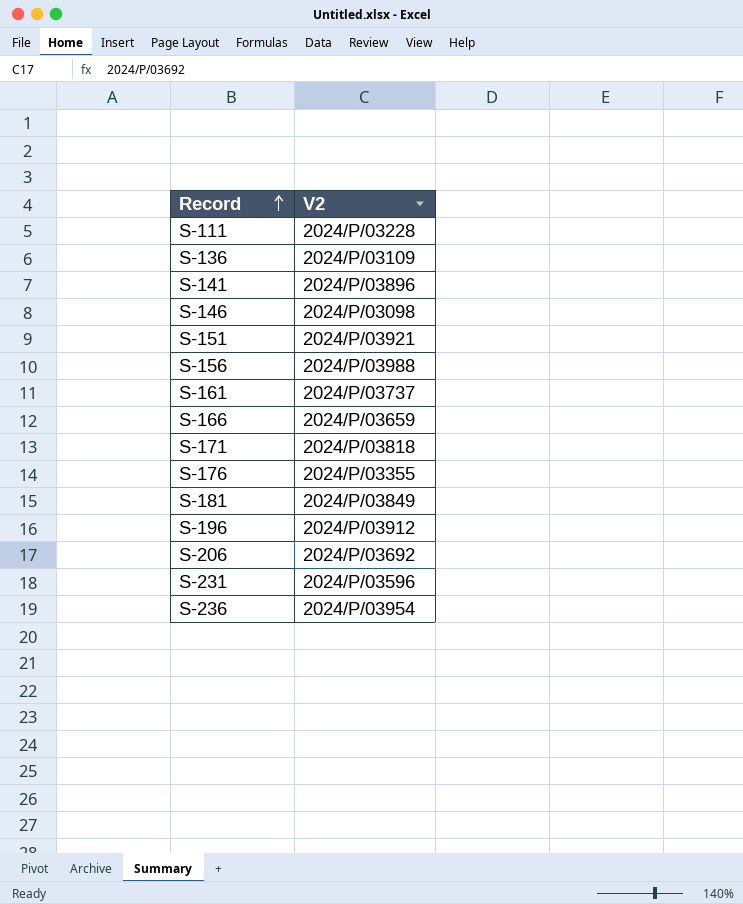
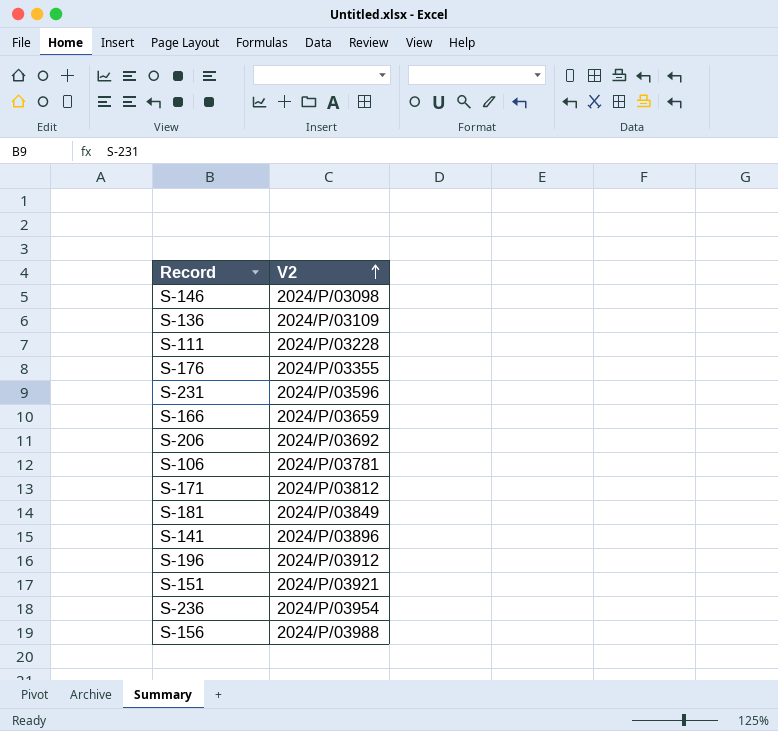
row order: Record ascending -> V2 ascending
row S-161: 2024/P/03737 -> none
row S-106: none -> 2024/P/03781
S-171 | V2: 2024/P/03818 -> 2024/P/03812

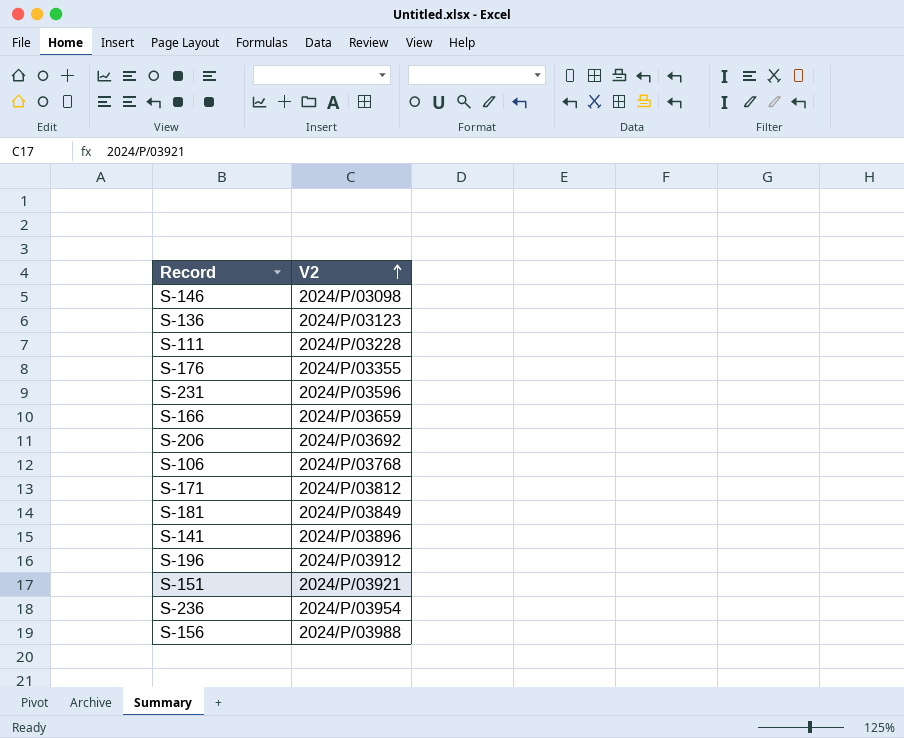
S-136 | V2: 2024/P/03109 -> 2024/P/03123
S-106 | V2: 2024/P/03781 -> 2024/P/03768

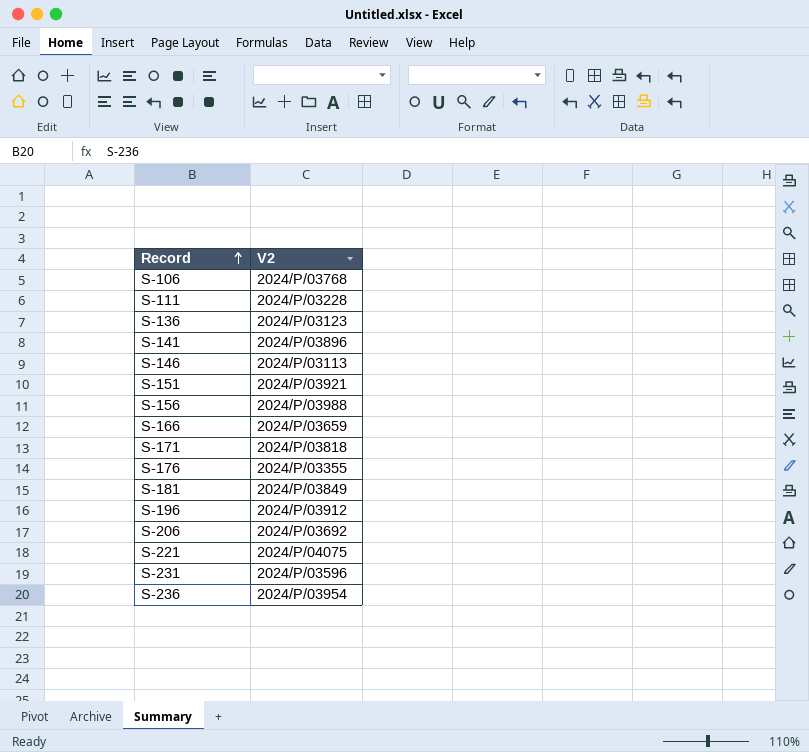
row order: V2 ascending -> Record ascending
S-146 | V2: 2024/P/03098 -> 2024/P/03113
S-171 | V2: 2024/P/03812 -> 2024/P/03818
row S-221: none -> 2024/P/04075

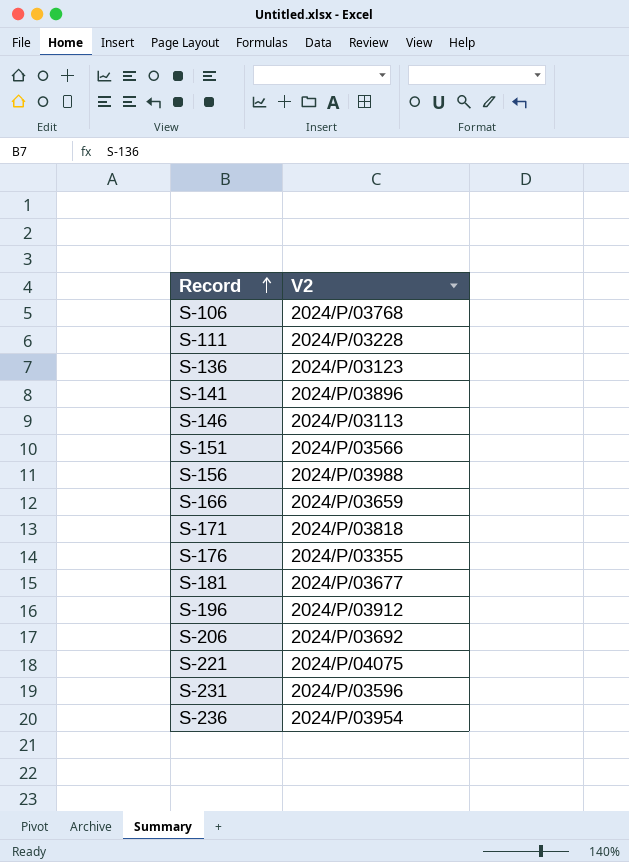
S-151 | V2: 2024/P/03921 -> 2024/P/03566
S-181 | V2: 2024/P/03849 -> 2024/P/03677

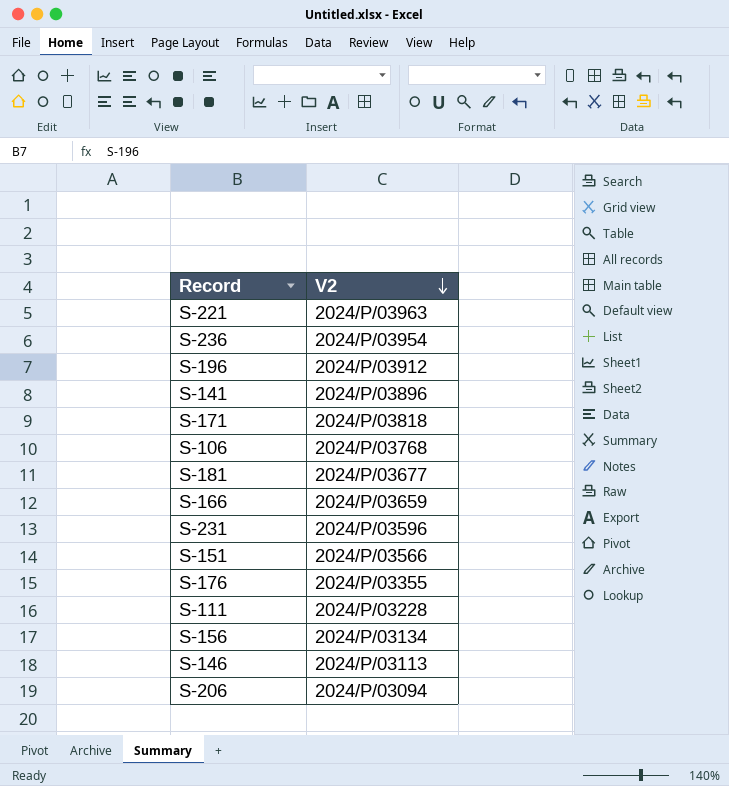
row order: Record ascending -> V2 descending
row S-136: 2024/P/03123 -> none
S-221 | V2: 2024/P/04075 -> 2024/P/03963
S-156 | V2: 2024/P/03988 -> 2024/P/03134
S-206 | V2: 2024/P/03692 -> 2024/P/03094

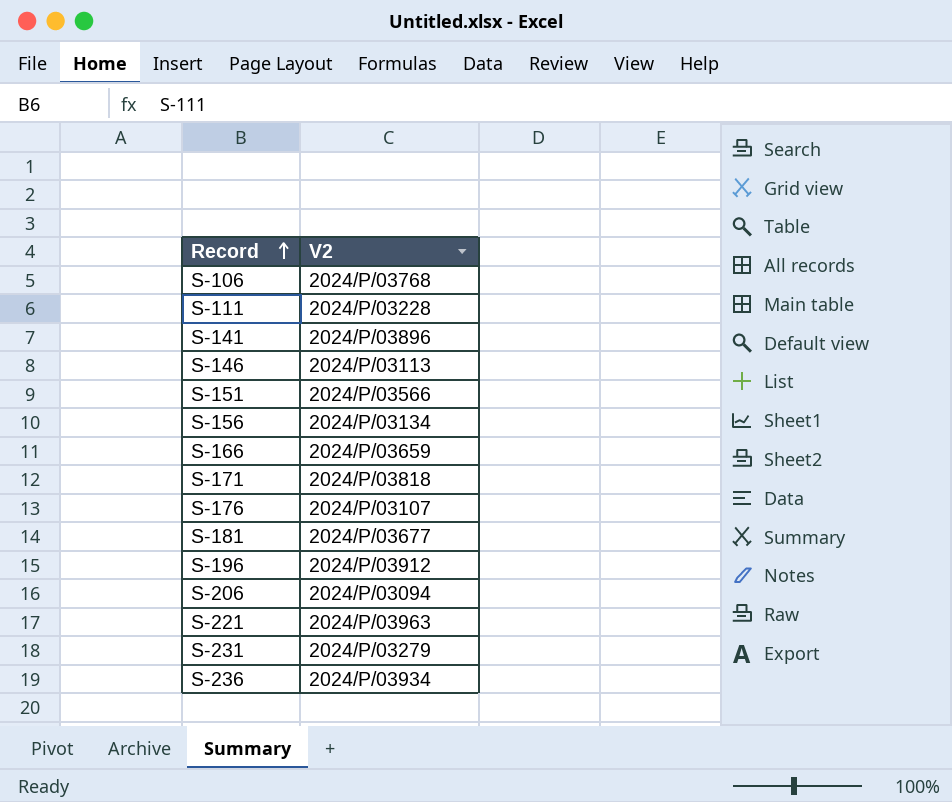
row order: V2 descending -> Record ascending
S-176 | V2: 2024/P/03355 -> 2024/P/03107
S-231 | V2: 2024/P/03596 -> 2024/P/03279
S-236 | V2: 2024/P/03954 -> 2024/P/03934

